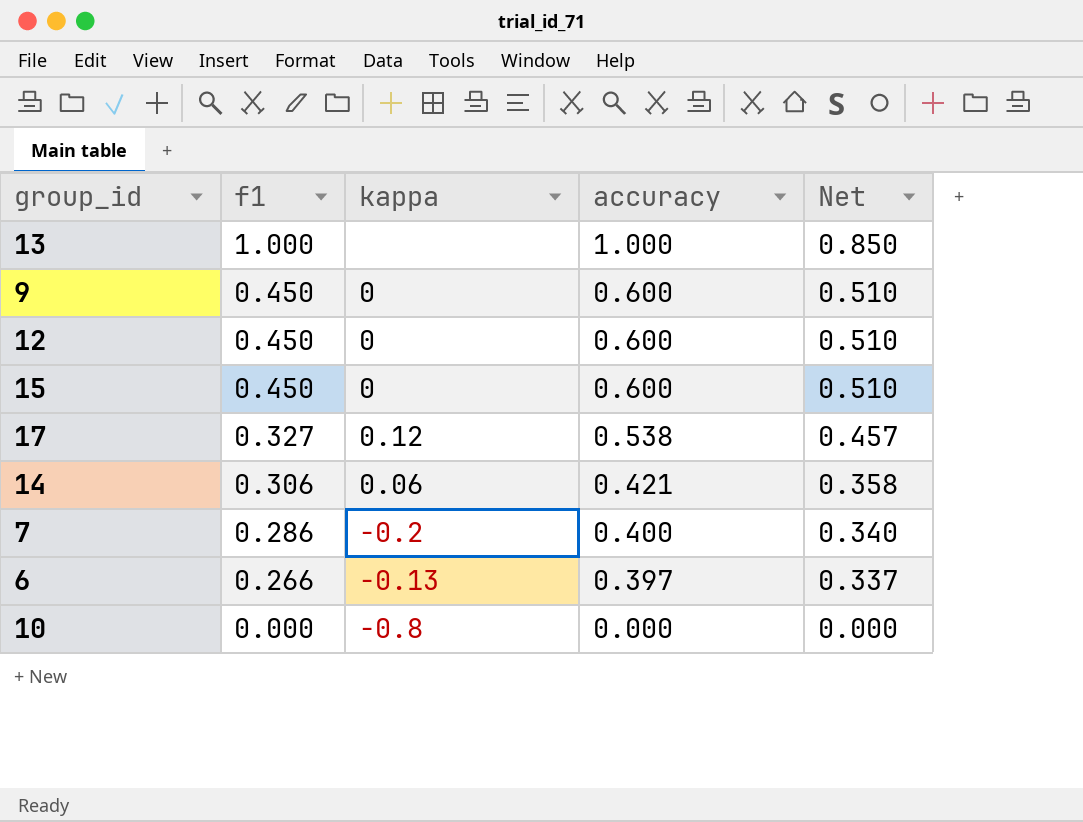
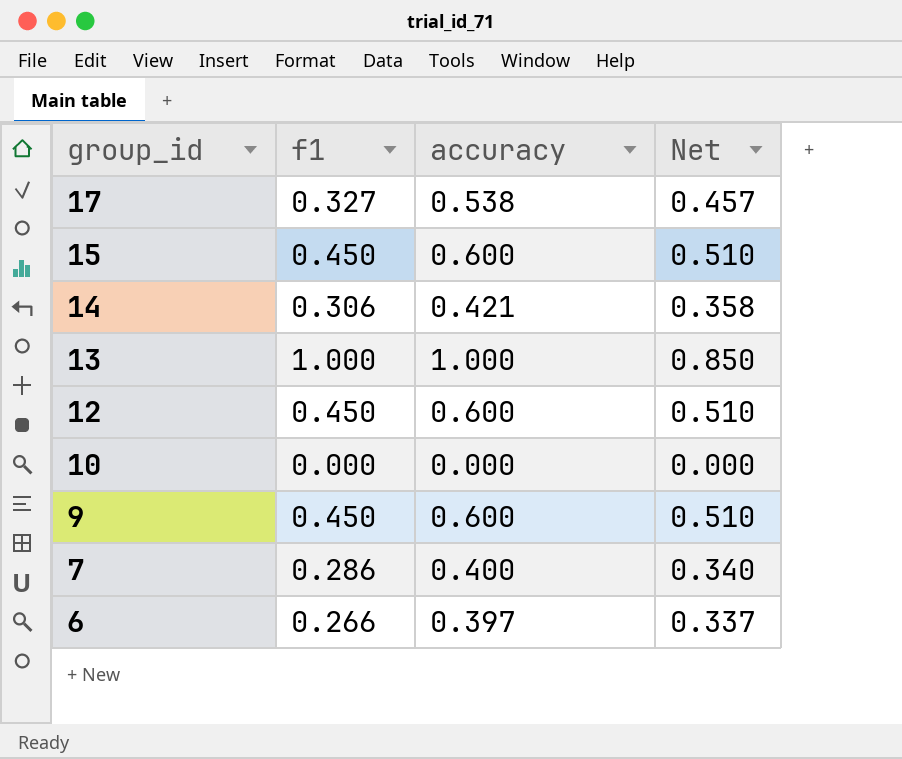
row order: f1 descending -> group_id descending
column kappa | position: 3 -> none

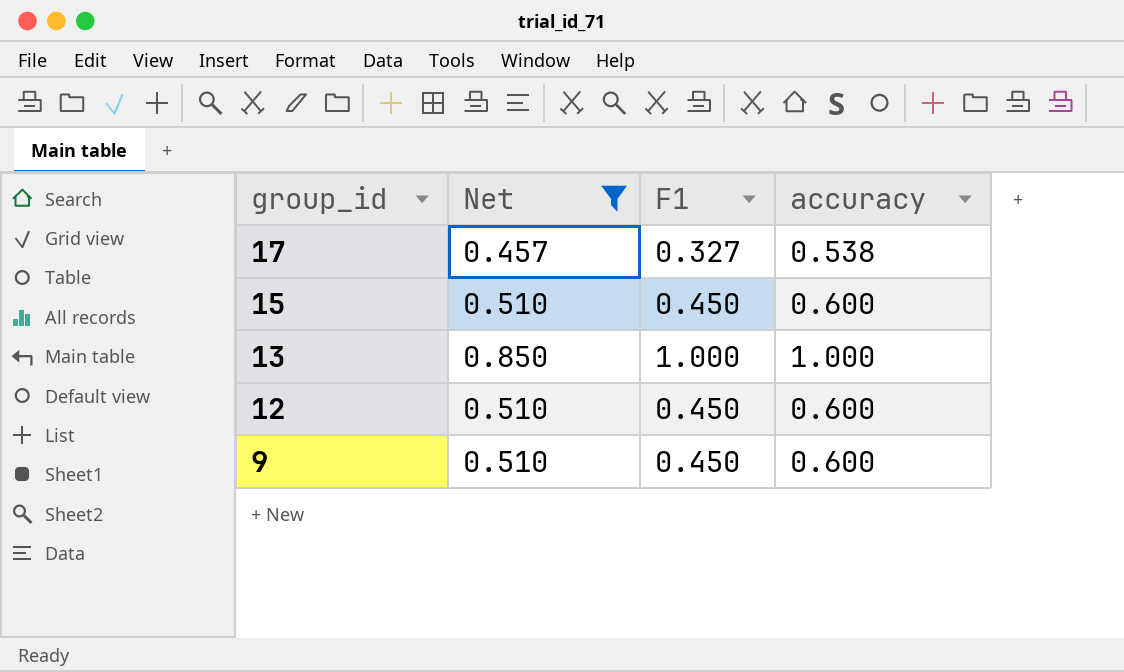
filter: none -> Net >= 0.457
column Net | position: 4 -> 2
column name: f1 -> F1

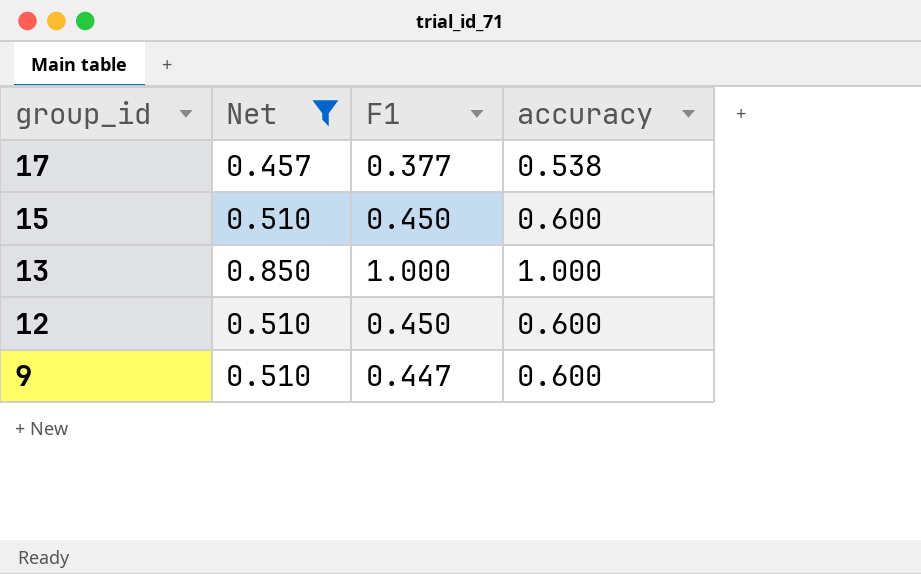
17 | F1: 0.327 -> 0.377
9 | F1: 0.450 -> 0.447

